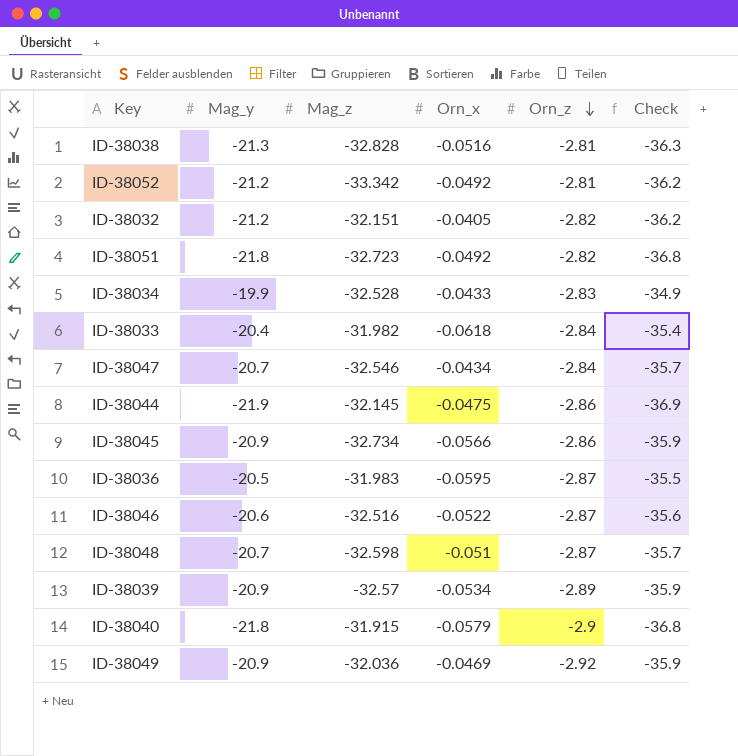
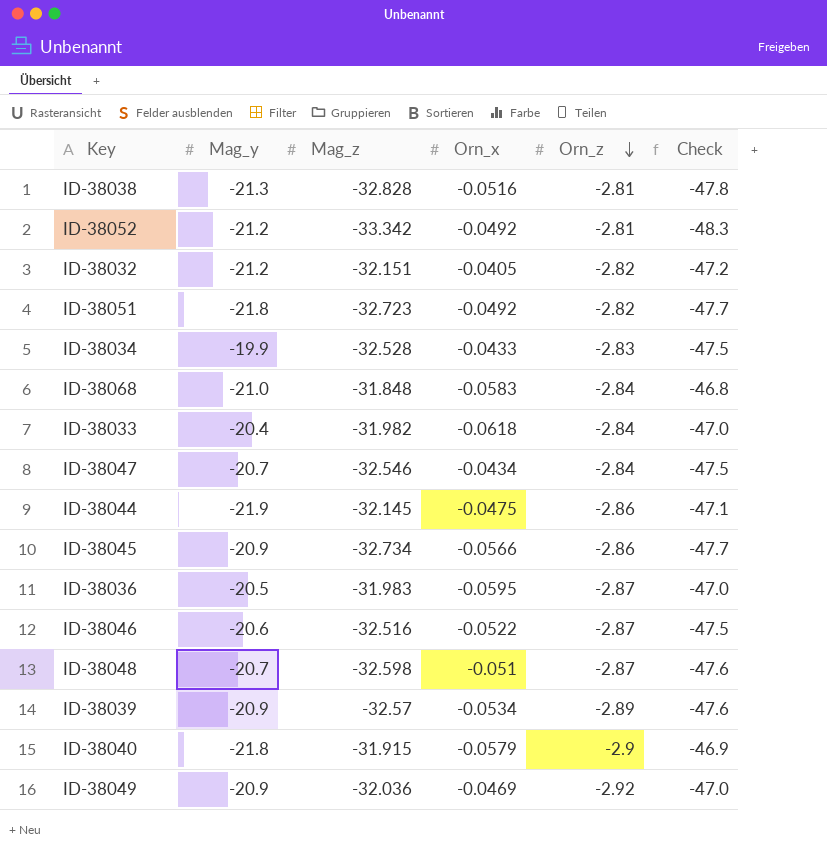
column Check | formula: [Mag_y] - 15 -> [Mag_z] - 15
row ID-38068: none -> -21.0 | -31.848 | -0.0583 | -2.84 | -46.8

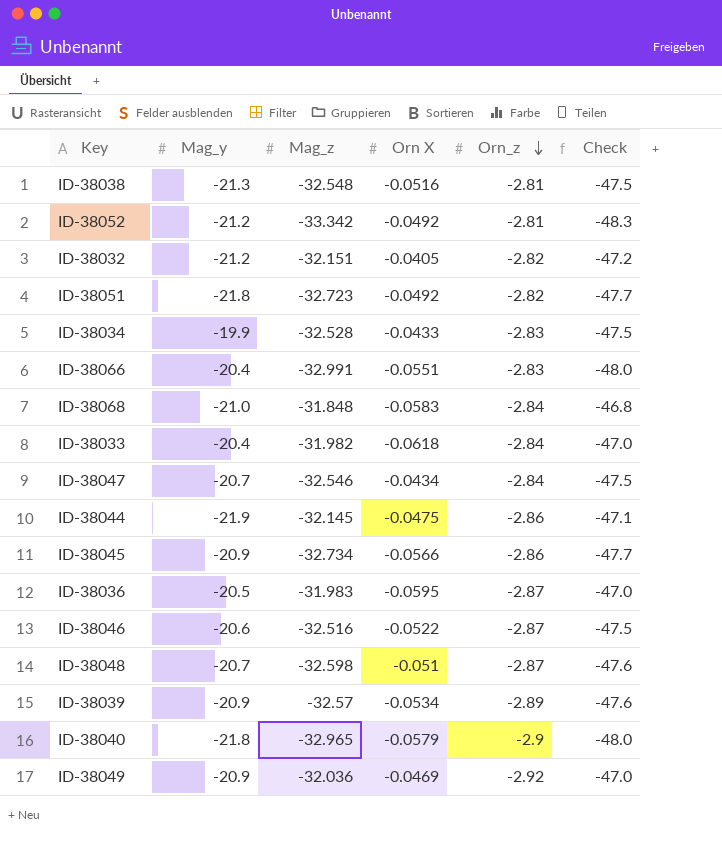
column name: Orn_x -> Orn X
ID-38038 | Mag_z: -32.828 -> -32.548
ID-38038 | Check: -47.8 -> -47.5
row ID-38066: none -> -20.4 | -32.991 | -0.0551 | -2.83 | -48.0
ID-38040 | Mag_z: -31.915 -> -32.965
ID-38040 | Check: -46.9 -> -48.0

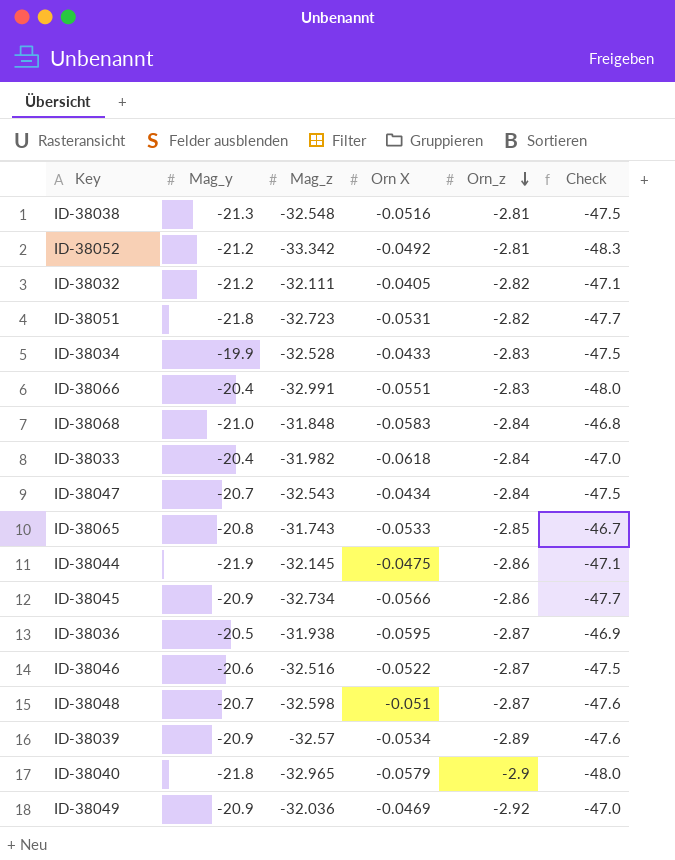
ID-38032 | Mag_z: -32.151 -> -32.111
ID-38032 | Check: -47.2 -> -47.1
ID-38051 | Orn X: -0.0492 -> -0.0531
ID-38047 | Mag_z: -32.546 -> -32.543
row ID-38065: none -> -20.8 | -31.743 | -0.0533 | -2.85 | -46.7
ID-38036 | Mag_z: -31.983 -> -31.938
ID-38036 | Check: -47.0 -> -46.9

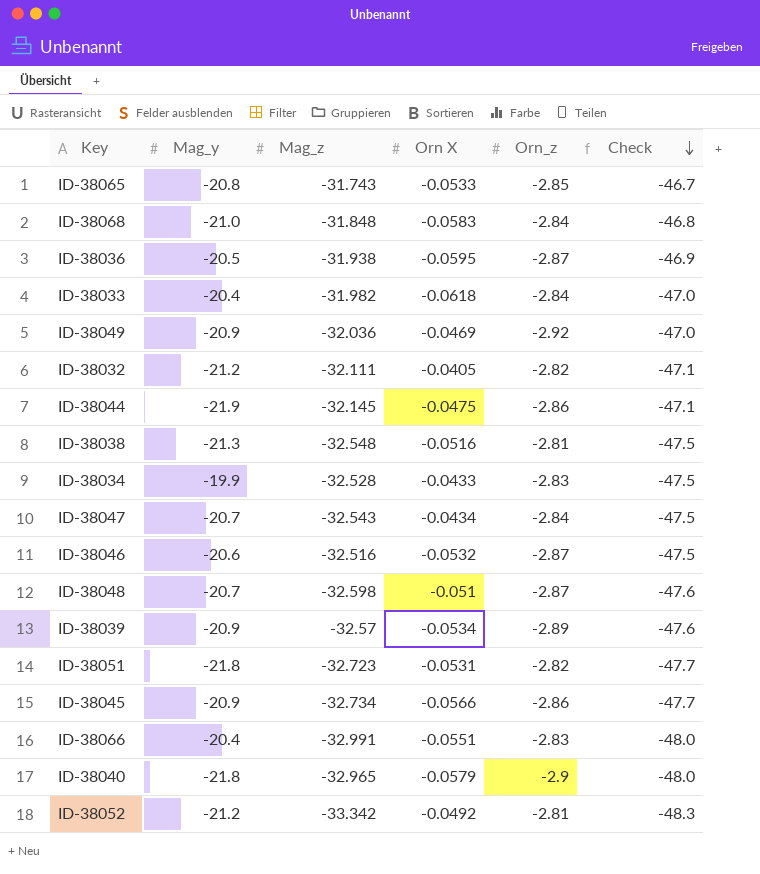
row order: Orn_z descending -> Check descending
ID-38046 | Orn X: -0.0522 -> -0.0532

